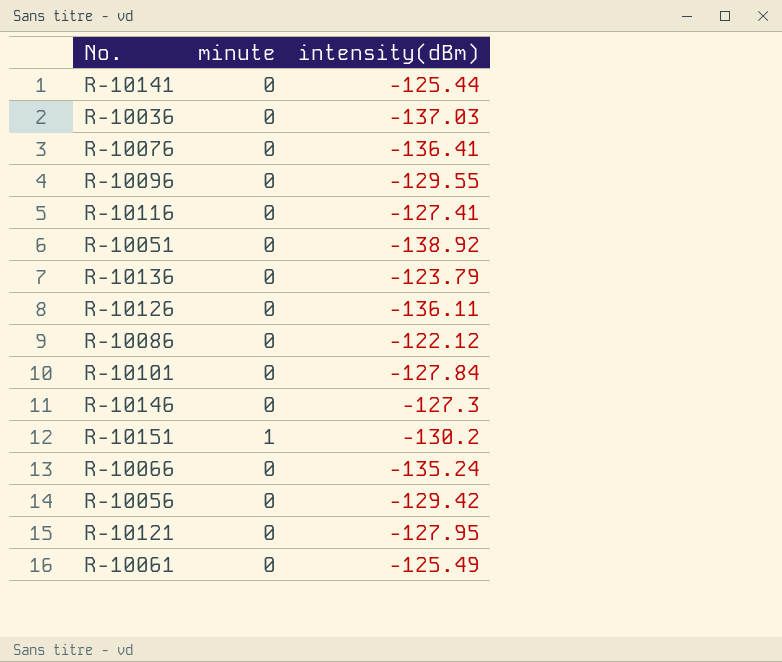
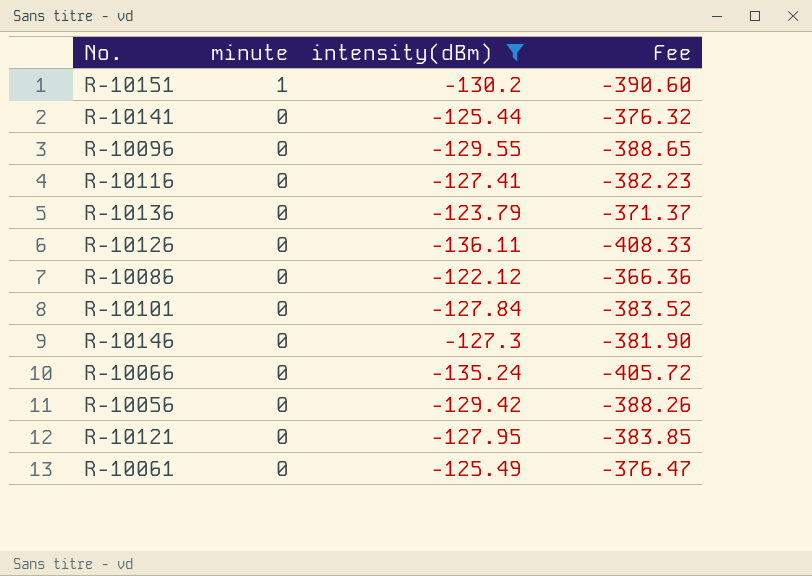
filter: none -> intensity(dBm) >= -136.11
row order: none -> minute descending
column Fee | formula: none -> [intensity(dBm)] * 3

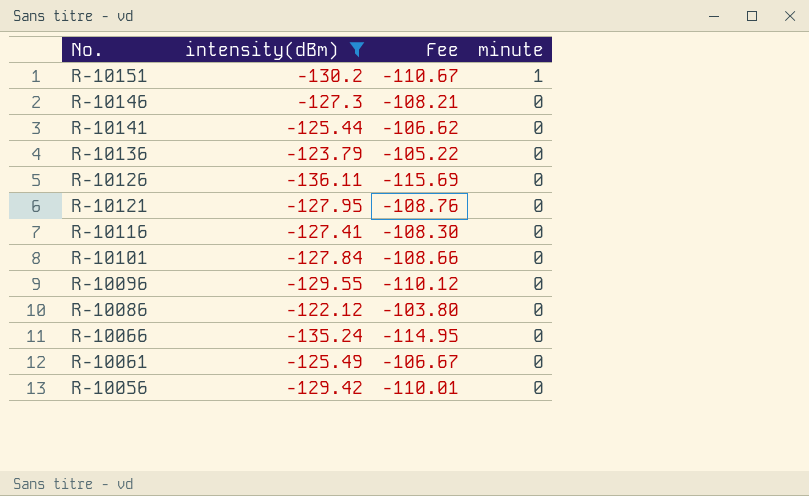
row order: minute descending -> No. descending
column Fee | formula: [intensity(dBm)] * 3 -> [intensity(dBm)] * 0.85
column minute | position: 2 -> 4

